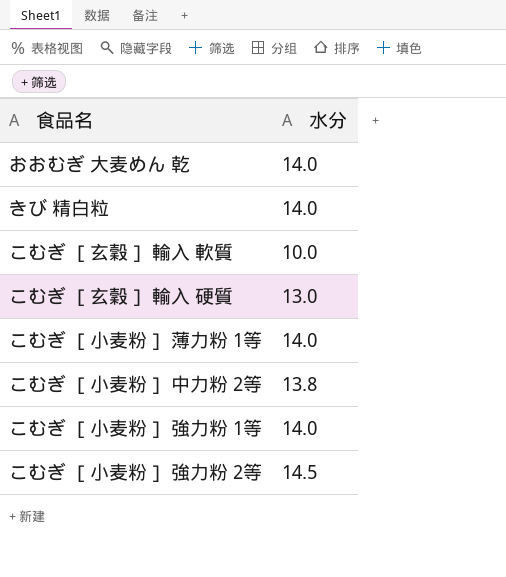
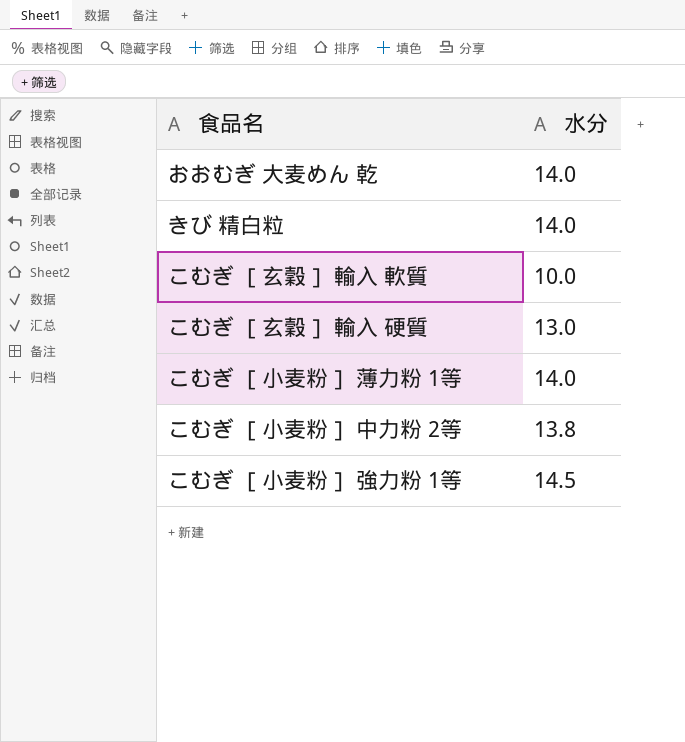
row こむぎ ［小麦粉］ 強力粉 2等: 14.5 -> none
こむぎ ［小麦粉］ 強力粉 1等 | 水分: 14.0 -> 14.5

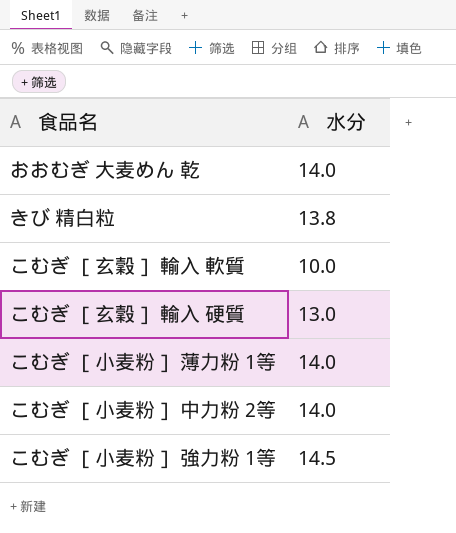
きび 精白粒 | 水分: 14.0 -> 13.8
こむぎ ［小麦粉］ 中力粉 2等 | 水分: 13.8 -> 14.0

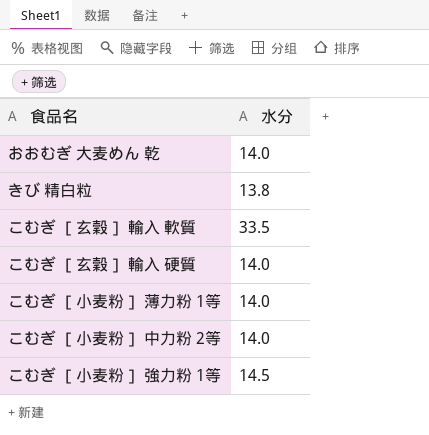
こむぎ ［玄穀］ 輸入 軟質 | 水分: 10.0 -> 33.5
こむぎ ［玄穀］ 輸入 硬質 | 水分: 13.0 -> 14.0

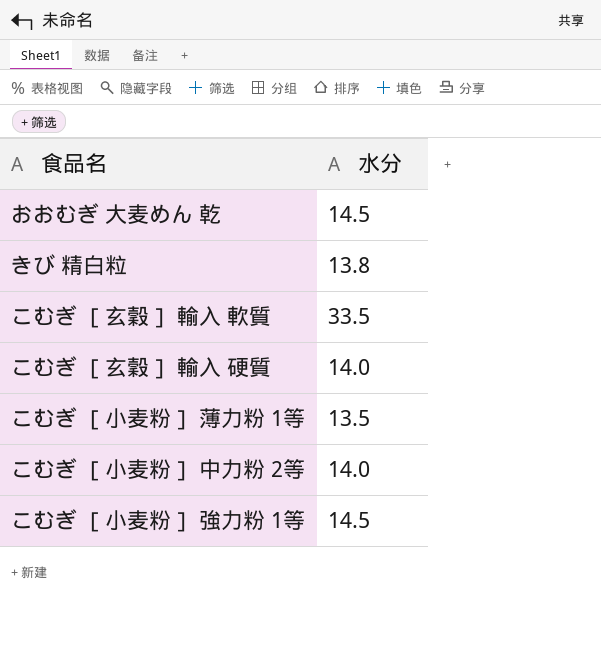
おおむぎ 大麦めん 乾 | 水分: 14.0 -> 14.5
こむぎ ［小麦粉］ 薄力粉 1等 | 水分: 14.0 -> 13.5

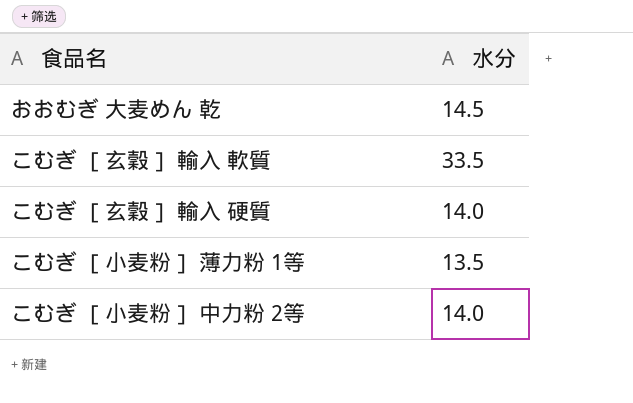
row きび 精白粒: 13.8 -> none
row こむぎ ［小麦粉］ 強力粉 1等: 14.5 -> none

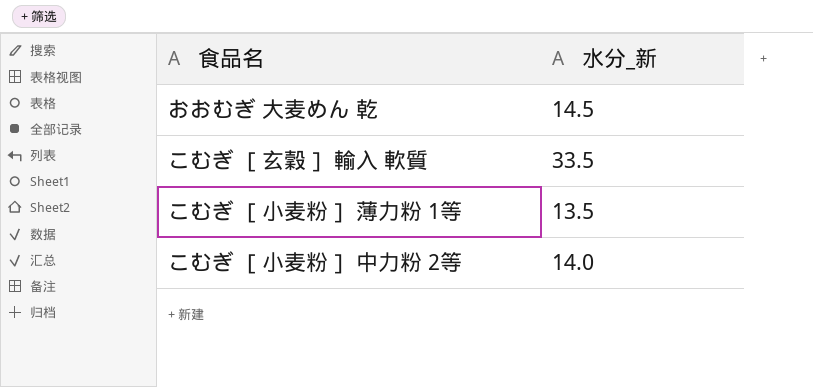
column name: 水分 -> 水分_新
row こむぎ ［玄穀］ 輸入 硬質: 14.0 -> none

